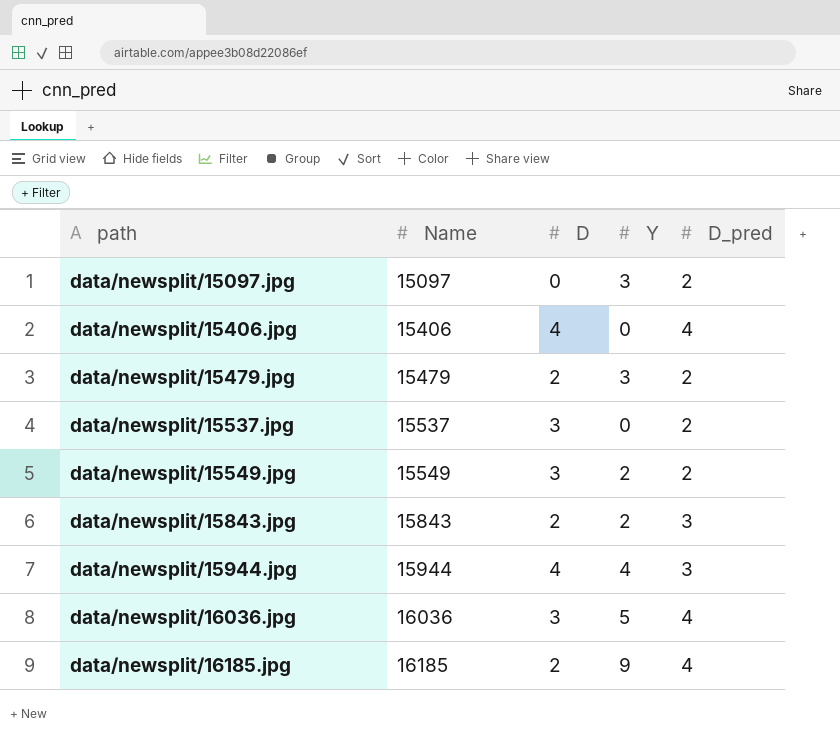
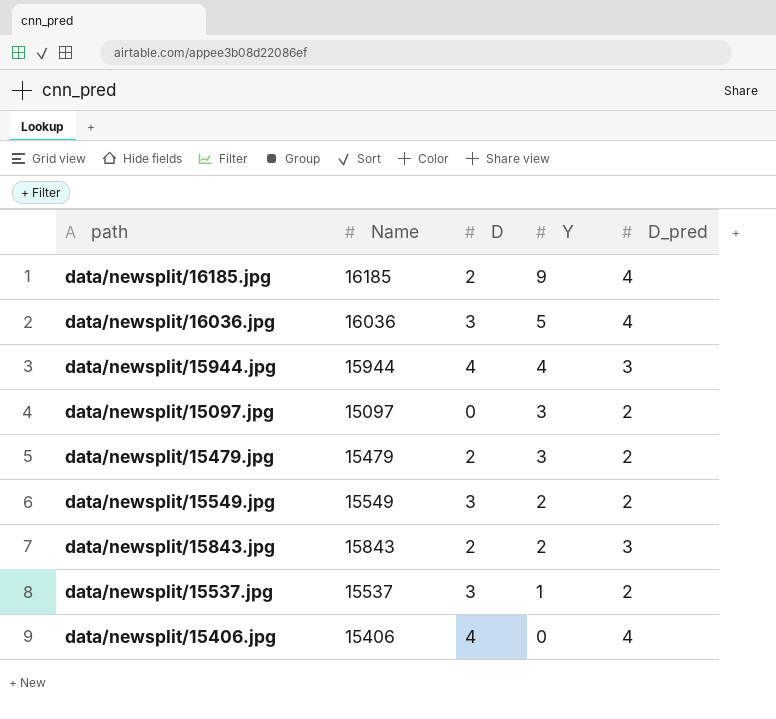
row order: path ascending -> Y descending
data/newsplit/15537.jpg | Y: 0 -> 1

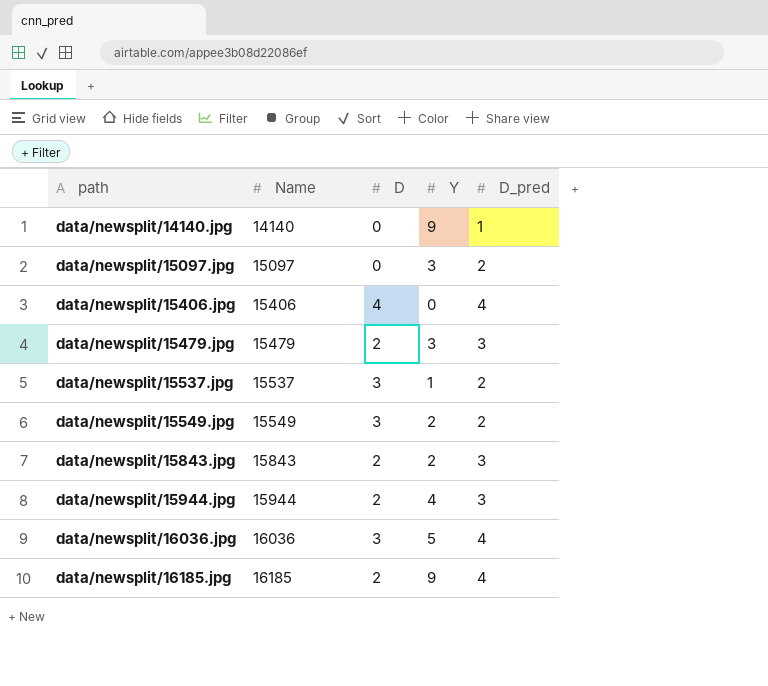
row order: Y descending -> path ascending
row data/newsplit/14140.jpg: none -> 14140 | 0 | 9 | 1
data/newsplit/15479.jpg | D_pred: 2 -> 3
data/newsplit/15944.jpg | D: 4 -> 2

